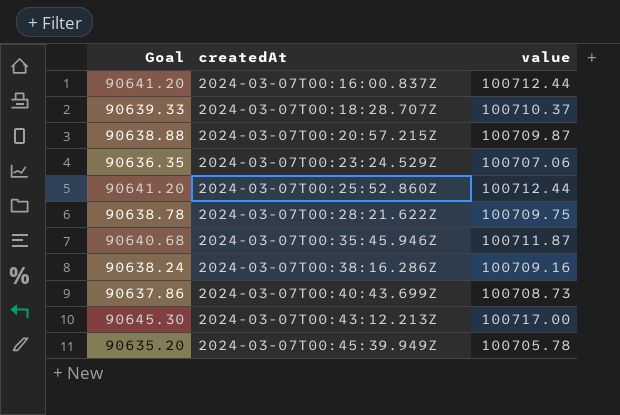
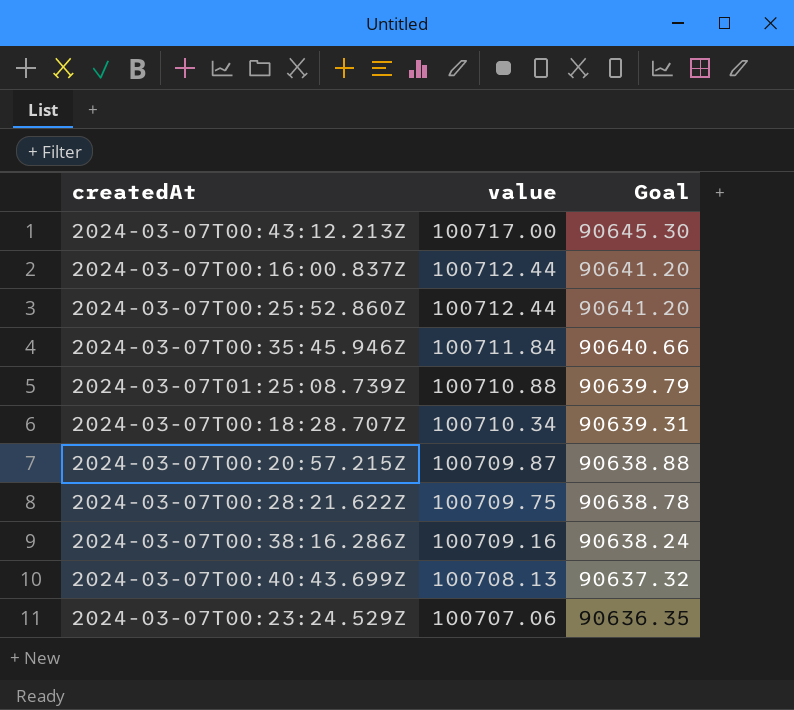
row order: createdAt ascending -> value descending
column Goal | position: 1 -> 3
row 2024-03-07T00:45:39.949Z: 90635.20 | 100705.78 -> none
2024-03-07T00:35:45.946Z | value: 100711.87 -> 100711.84
2024-03-07T00:35:45.946Z | Goal: 90640.68 -> 90640.66
row 2024-03-07T01:25:08.739Z: none -> 100710.88 | 90639.79
2024-03-07T00:18:28.707Z | value: 100710.37 -> 100710.34
2024-03-07T00:18:28.707Z | Goal: 90639.33 -> 90639.31
2024-03-07T00:40:43.699Z | value: 100708.73 -> 100708.13
2024-03-07T00:40:43.699Z | Goal: 90637.86 -> 90637.32

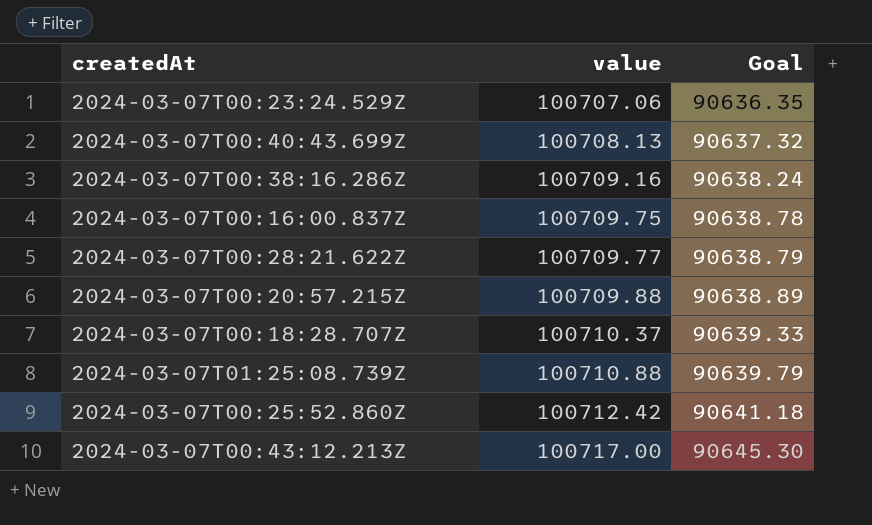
row order: value descending -> value ascending
row 2024-03-07T00:35:45.946Z: 100711.84 | 90640.66 -> none
2024-03-07T00:16:00.837Z | value: 100712.44 -> 100709.75
2024-03-07T00:16:00.837Z | Goal: 90641.20 -> 90638.78
2024-03-07T00:28:21.622Z | value: 100709.75 -> 100709.77
2024-03-07T00:28:21.622Z | Goal: 90638.78 -> 90638.79
2024-03-07T00:20:57.215Z | value: 100709.87 -> 100709.88
2024-03-07T00:20:57.215Z | Goal: 90638.88 -> 90638.89
2024-03-07T00:18:28.707Z | value: 100710.34 -> 100710.37
2024-03-07T00:18:28.707Z | Goal: 90639.31 -> 90639.33
2024-03-07T00:25:52.860Z | value: 100712.44 -> 100712.42
2024-03-07T00:25:52.860Z | Goal: 90641.20 -> 90641.18

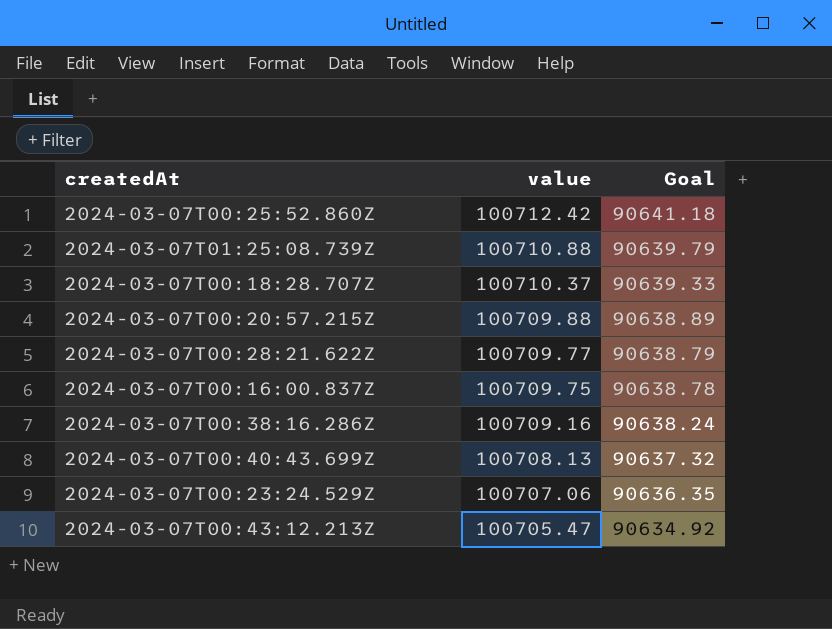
row order: value ascending -> value descending
2024-03-07T00:43:12.213Z | value: 100717.00 -> 100705.47
2024-03-07T00:43:12.213Z | Goal: 90645.30 -> 90634.92

